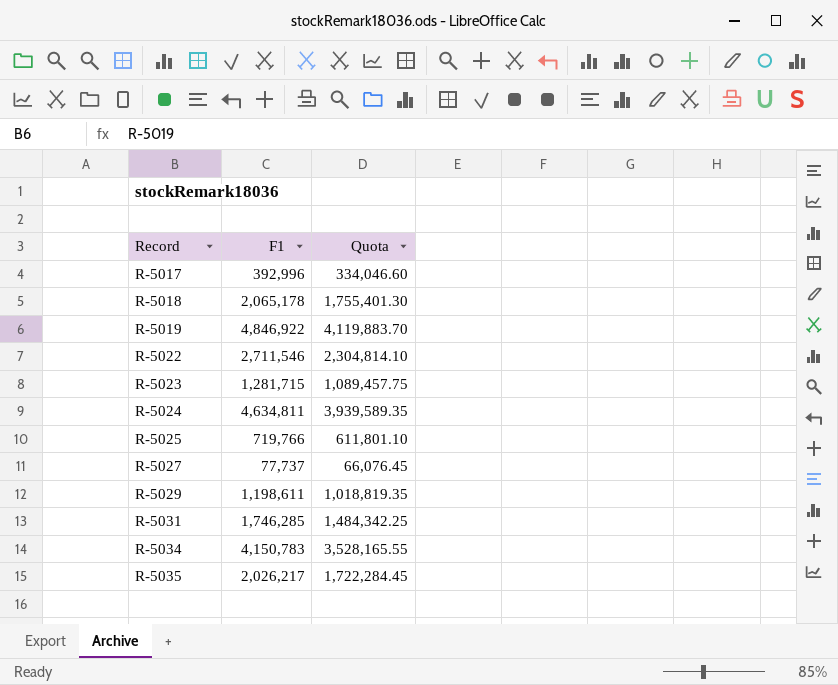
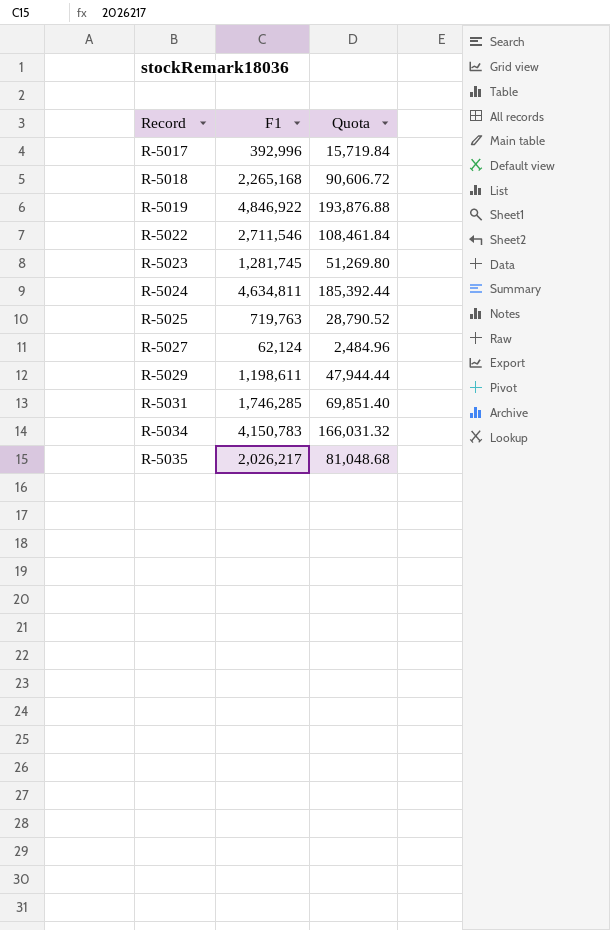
column Quota | formula: [F1] * 0.85 -> [F1] * 0.04
R-5018 | F1: 2,065,178 -> 2,265,168
R-5023 | F1: 1,281,715 -> 1,281,745
R-5025 | F1: 719,766 -> 719,763
R-5027 | F1: 77,737 -> 62,124

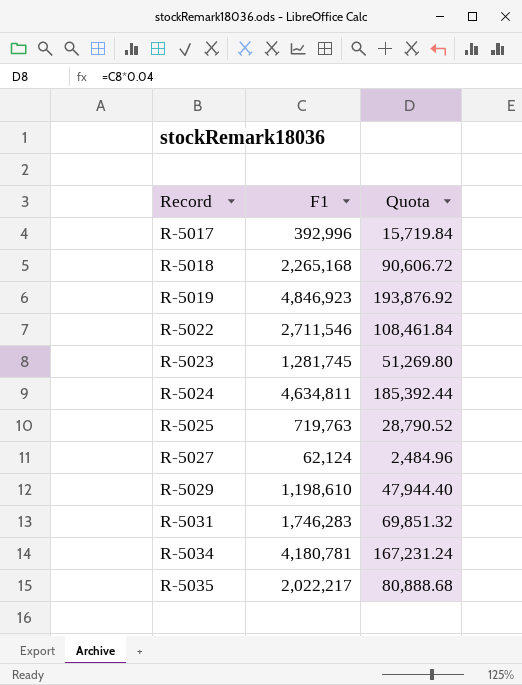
R-5019 | F1: 4,846,922 -> 4,846,923
R-5019 | Quota: 193,876.88 -> 193,876.92
R-5029 | F1: 1,198,611 -> 1,198,610
R-5029 | Quota: 47,944.44 -> 47,944.40
R-5031 | F1: 1,746,285 -> 1,746,283
R-5031 | Quota: 69,851.40 -> 69,851.32
R-5034 | F1: 4,150,783 -> 4,180,781
R-5034 | Quota: 166,031.32 -> 167,231.24
R-5035 | F1: 2,026,217 -> 2,022,217
R-5035 | Quota: 81,048.68 -> 80,888.68

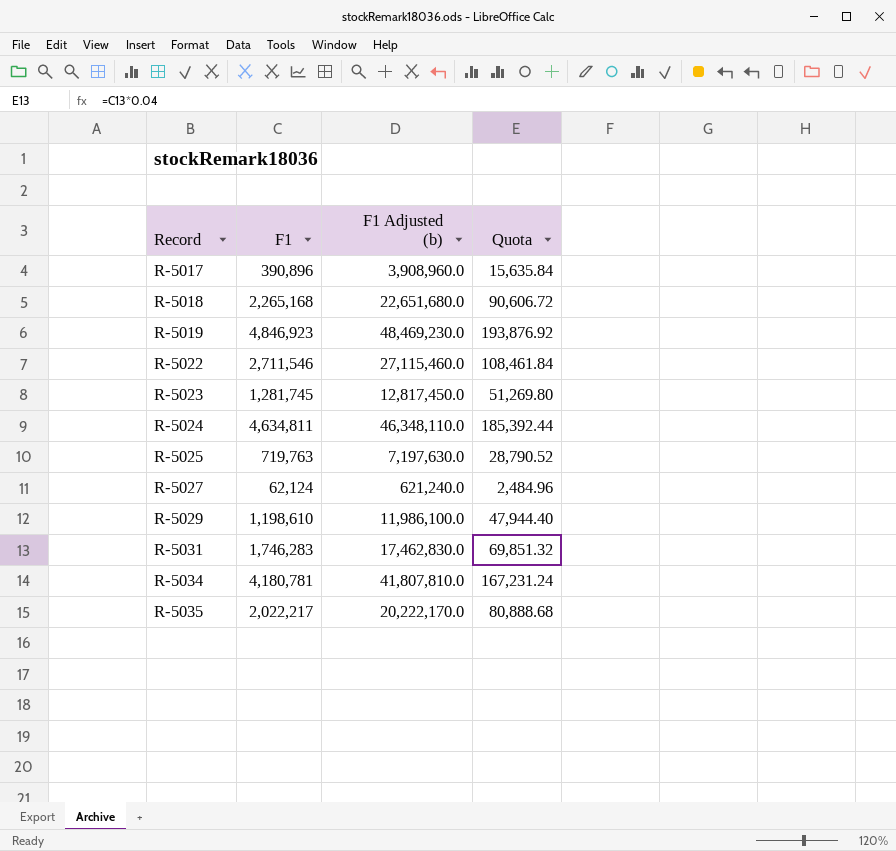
column F1 Adjusted (b) | formula: none -> [F1] * 10
R-5017 | F1: 392,996 -> 390,896
R-5017 | Quota: 15,719.84 -> 15,635.84

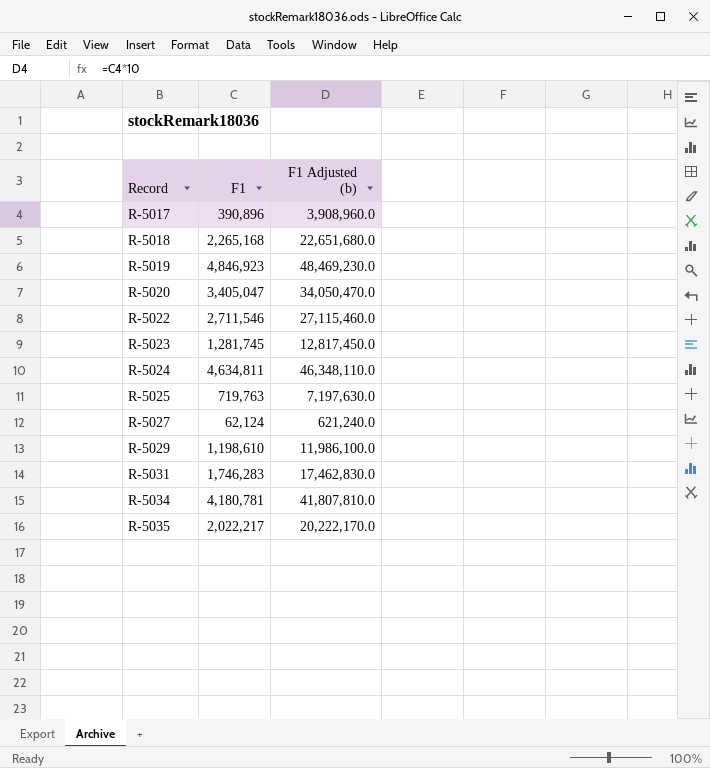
column Quota | formula: [F1] * 0.04 -> none
row R-5020: none -> 3,405,047 | 34,050,470.0

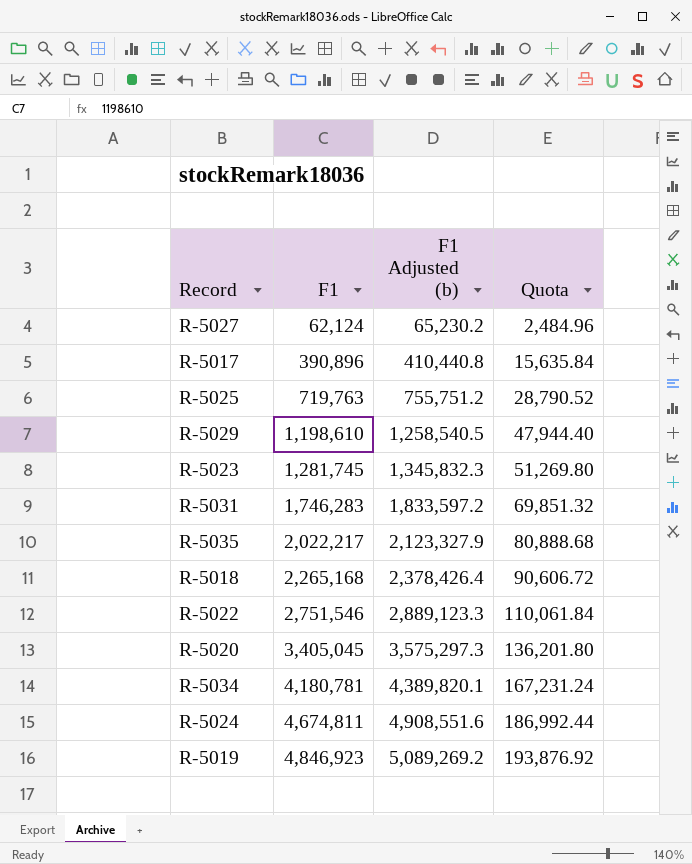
row order: Record ascending -> F1 ascending
column F1 Adjusted (b) | formula: [F1] * 10 -> [F1] * 1.05
column Quota | formula: none -> [F1] * 0.04
R-5022 | F1: 2,711,546 -> 2,751,546
R-5020 | F1: 3,405,047 -> 3,405,045
R-5024 | F1: 4,634,811 -> 4,674,811

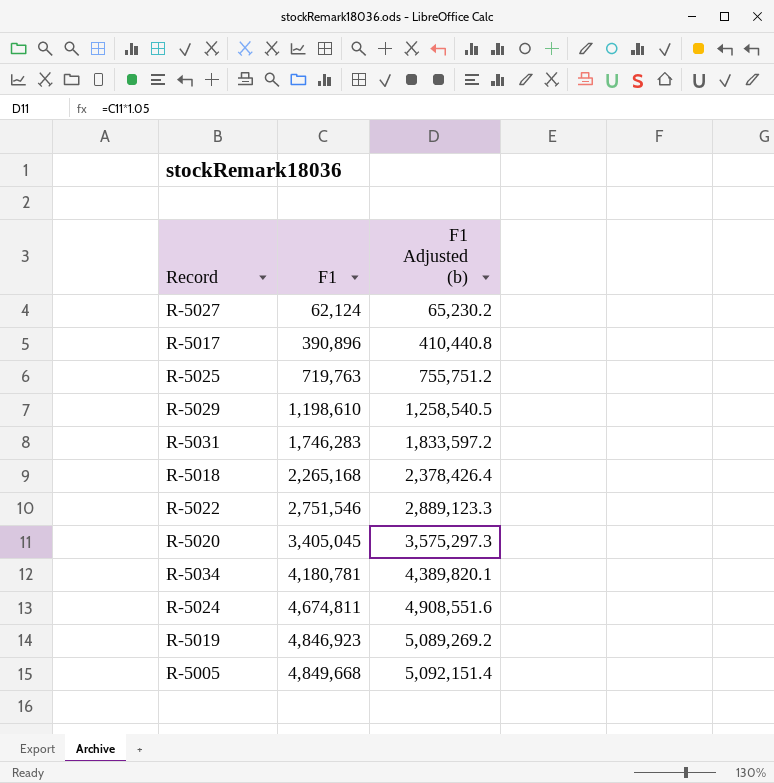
column Quota | formula: [F1] * 0.04 -> none
row R-5023: 1,281,745 | 1,345,832.3 | 51,269.80 -> none
row R-5035: 2,022,217 | 2,123,327.9 | 80,888.68 -> none
row R-5005: none -> 4,849,668 | 5,092,151.4

